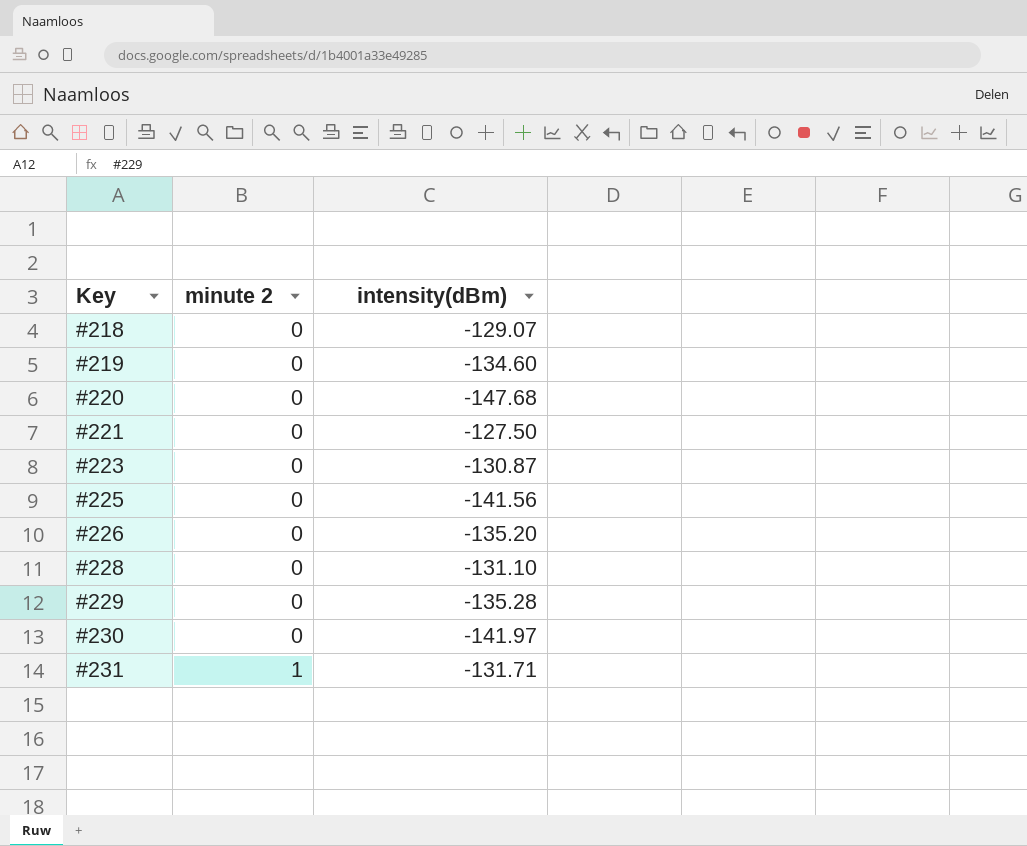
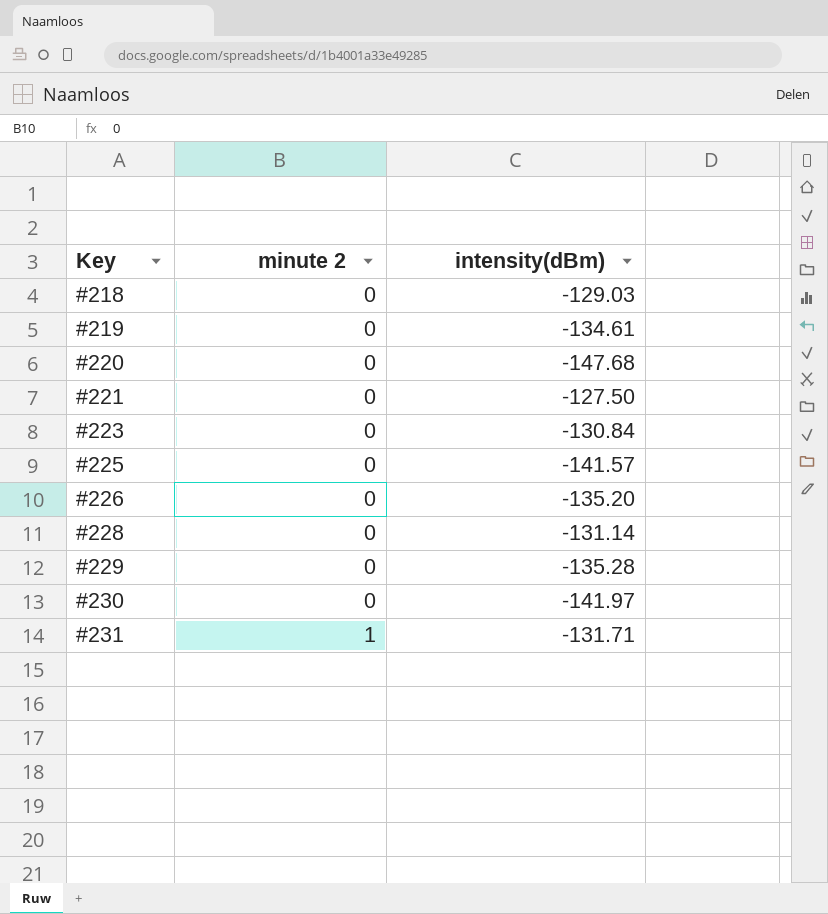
#218 | intensity(dBm): -129.07 -> -129.03
#219 | intensity(dBm): -134.60 -> -134.61
#223 | intensity(dBm): -130.87 -> -130.84
#225 | intensity(dBm): -141.56 -> -141.57
#228 | intensity(dBm): -131.10 -> -131.14

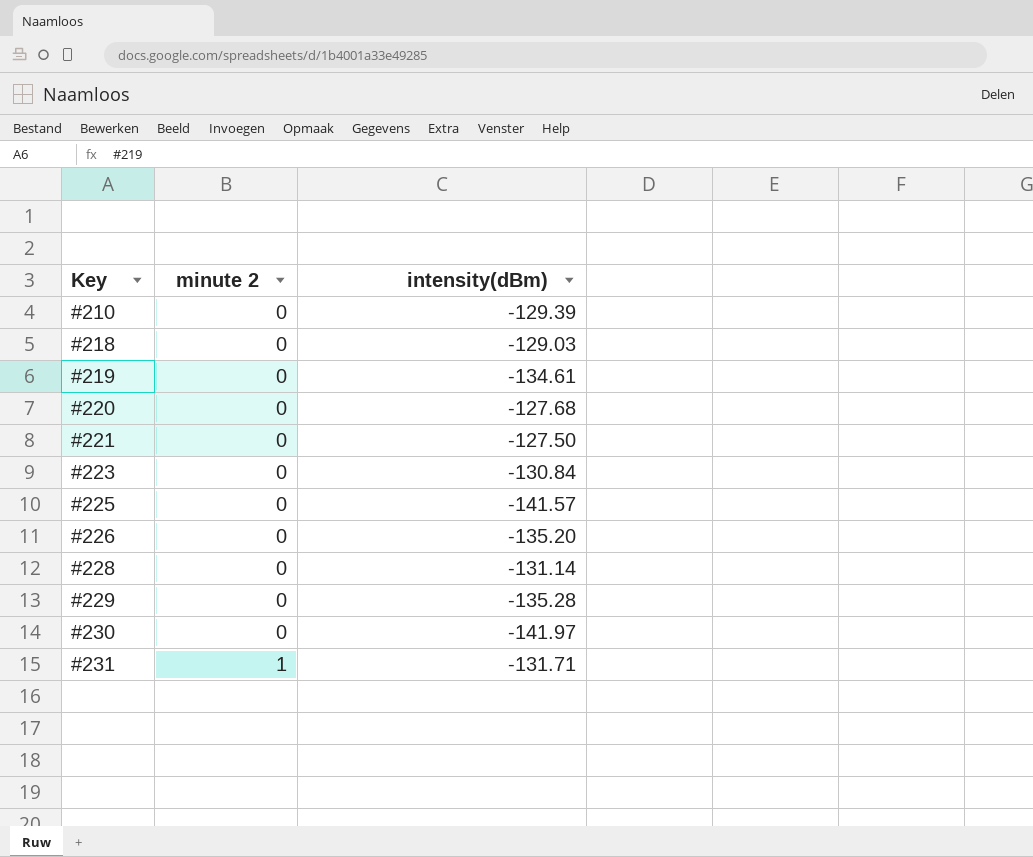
row #210: none -> 0 | -129.39
#220 | intensity(dBm): -147.68 -> -127.68

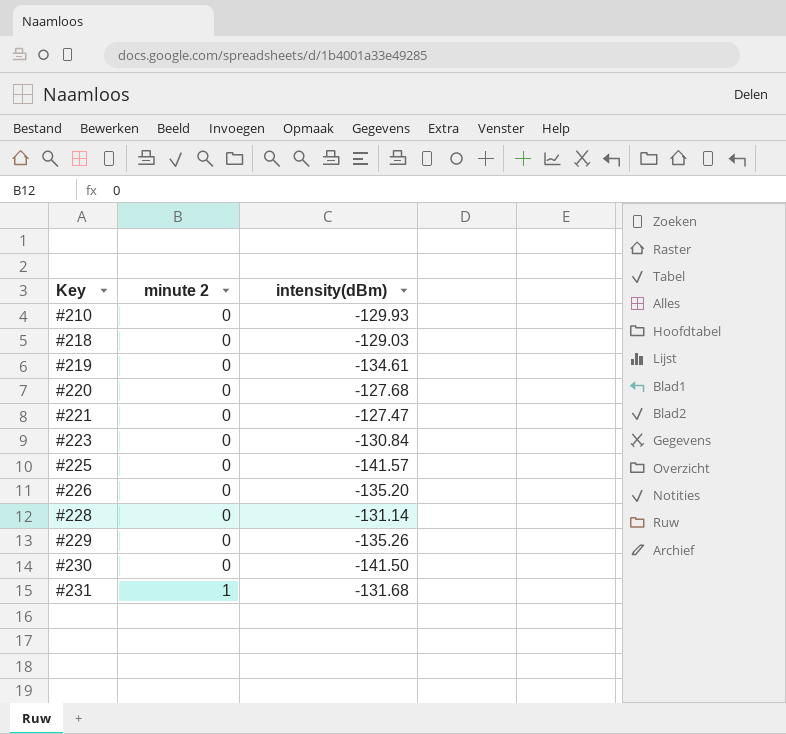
#210 | intensity(dBm): -129.39 -> -129.93
#221 | intensity(dBm): -127.50 -> -127.47
#229 | intensity(dBm): -135.28 -> -135.26
#230 | intensity(dBm): -141.97 -> -141.50
#231 | intensity(dBm): -131.71 -> -131.68

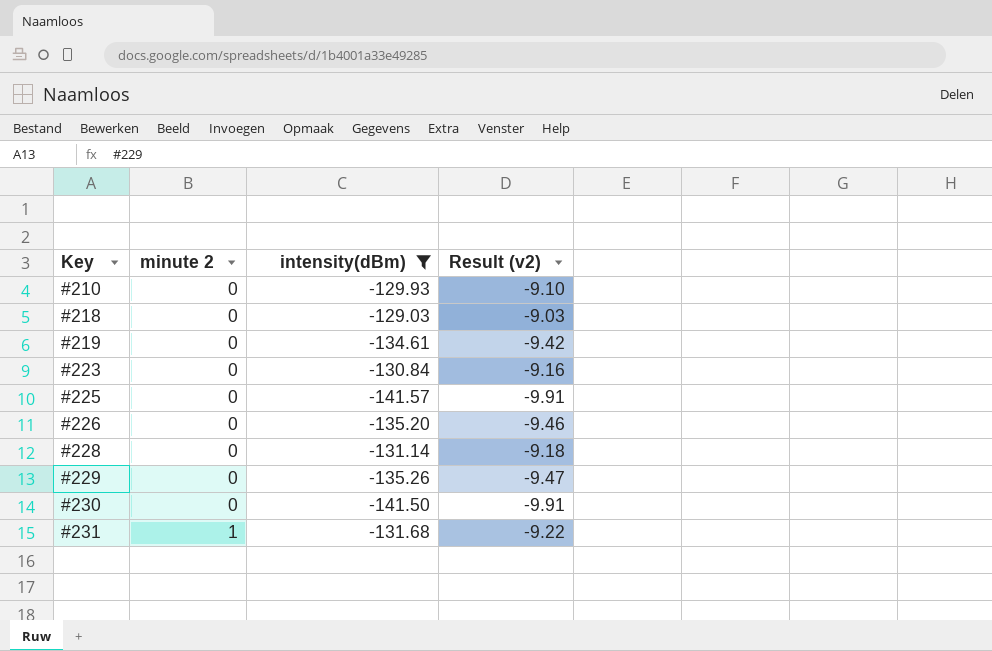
filter: none -> intensity(dBm) <= -129.03
column Result (v2) | formula: none -> [intensity(dBm)] * 0.07

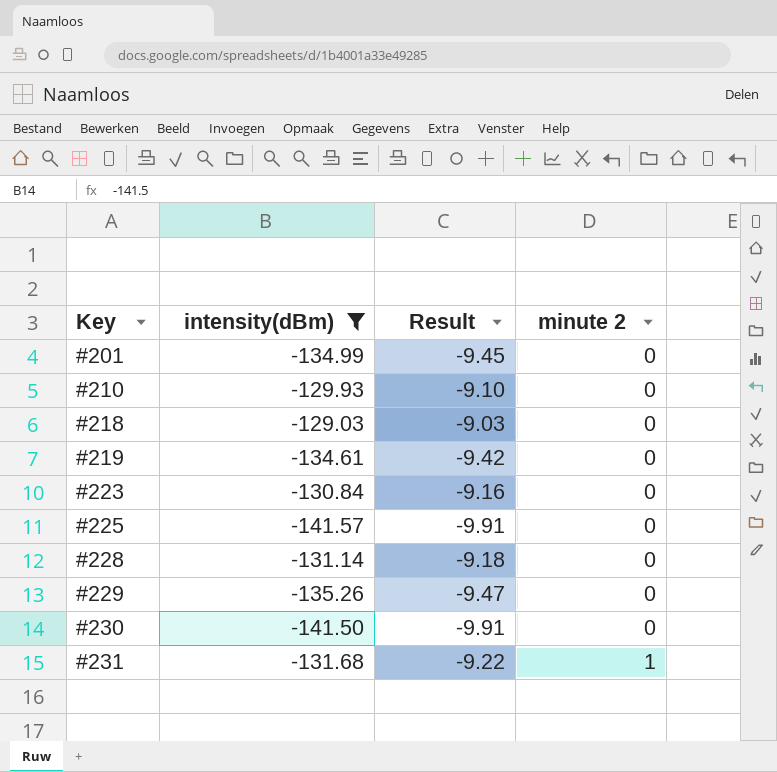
column name: Result (v2) -> Result
column minute 2 | position: 2 -> 4
row #226: 0 | -135.20 | -9.46 -> none
row #201: none -> -134.99 | -9.45 | 0

